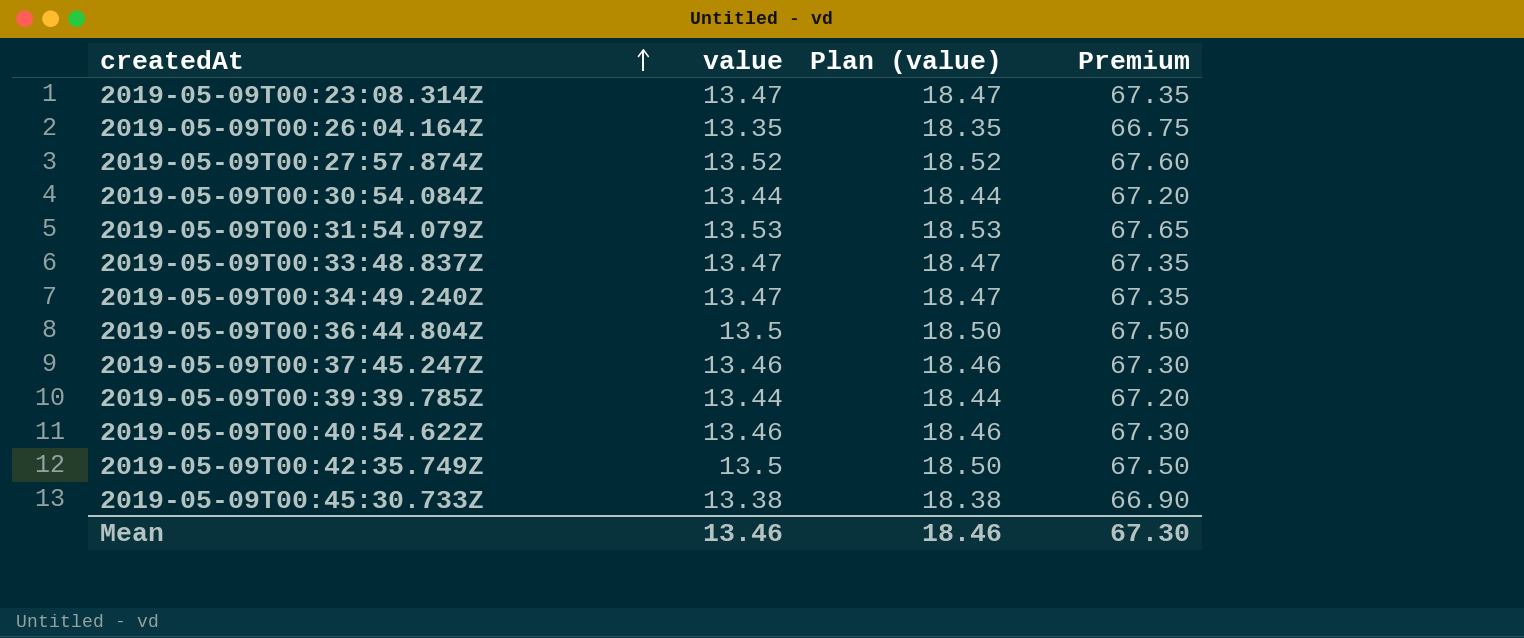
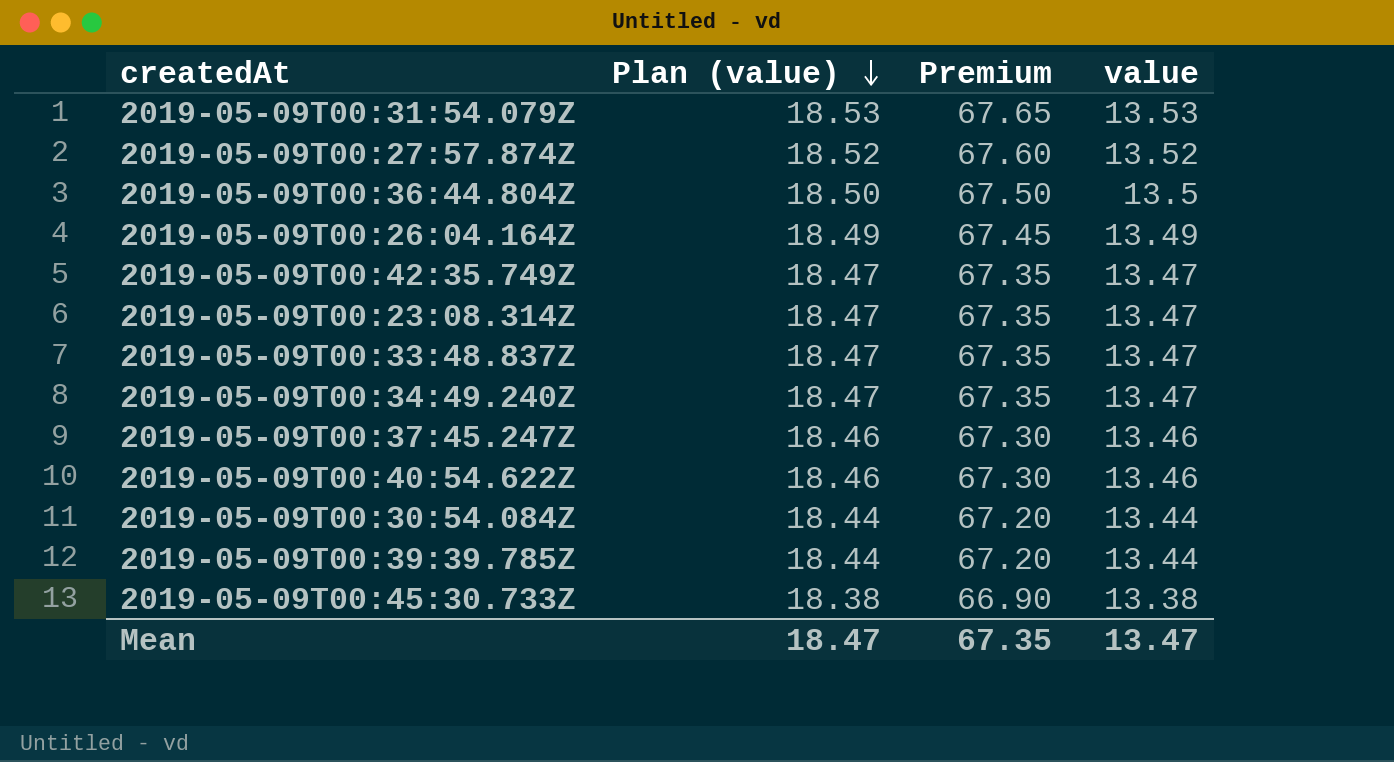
row order: createdAt ascending -> Plan (value) descending
column value | position: 2 -> 4
2019-05-09T00:26:04.164Z | Plan (value): 18.35 -> 18.49
2019-05-09T00:26:04.164Z | Premium: 66.75 -> 67.45
2019-05-09T00:26:04.164Z | value: 13.35 -> 13.49
2019-05-09T00:42:35.749Z | Plan (value): 18.50 -> 18.47
2019-05-09T00:42:35.749Z | Premium: 67.50 -> 67.35
2019-05-09T00:42:35.749Z | value: 13.5 -> 13.47
Mean | Plan (value): 18.46 -> 18.47
Mean | Premium: 67.30 -> 67.35
Mean | value: 13.46 -> 13.47

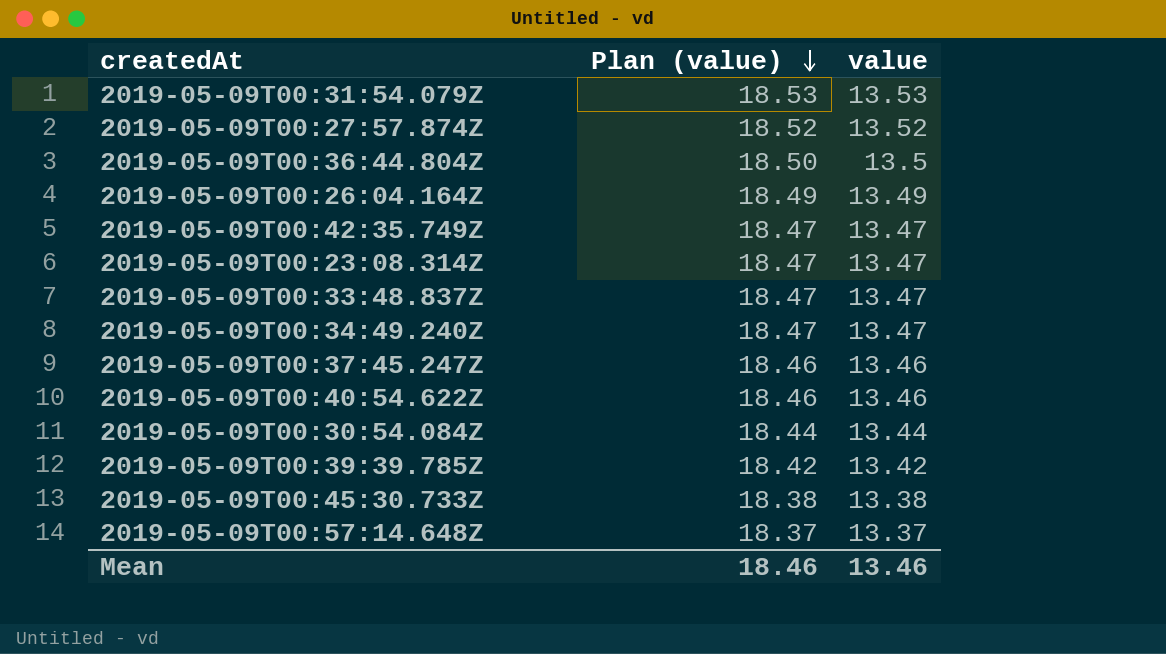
column Premium | formula: [value] * 5 -> none
2019-05-09T00:39:39.785Z | Plan (value): 18.44 -> 18.42
2019-05-09T00:39:39.785Z | value: 13.44 -> 13.42
row 2019-05-09T00:57:14.648Z: none -> 18.37 | 13.37
Mean | Plan (value): 18.47 -> 18.46
Mean | value: 13.47 -> 13.46

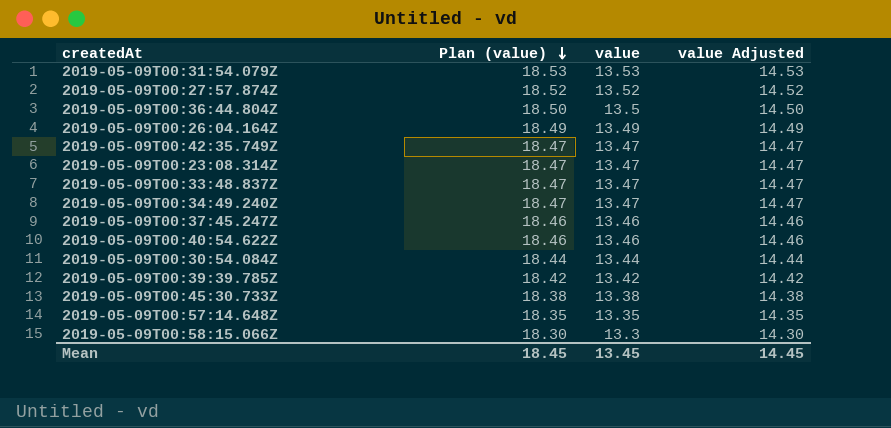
column value Adjusted | formula: none -> [value] + 1
2019-05-09T00:57:14.648Z | Plan (value): 18.37 -> 18.35
2019-05-09T00:57:14.648Z | value: 13.37 -> 13.35
row 2019-05-09T00:58:15.066Z: none -> 18.30 | 13.3 | 14.30
Mean | Plan (value): 18.46 -> 18.45
Mean | value: 13.46 -> 13.45

